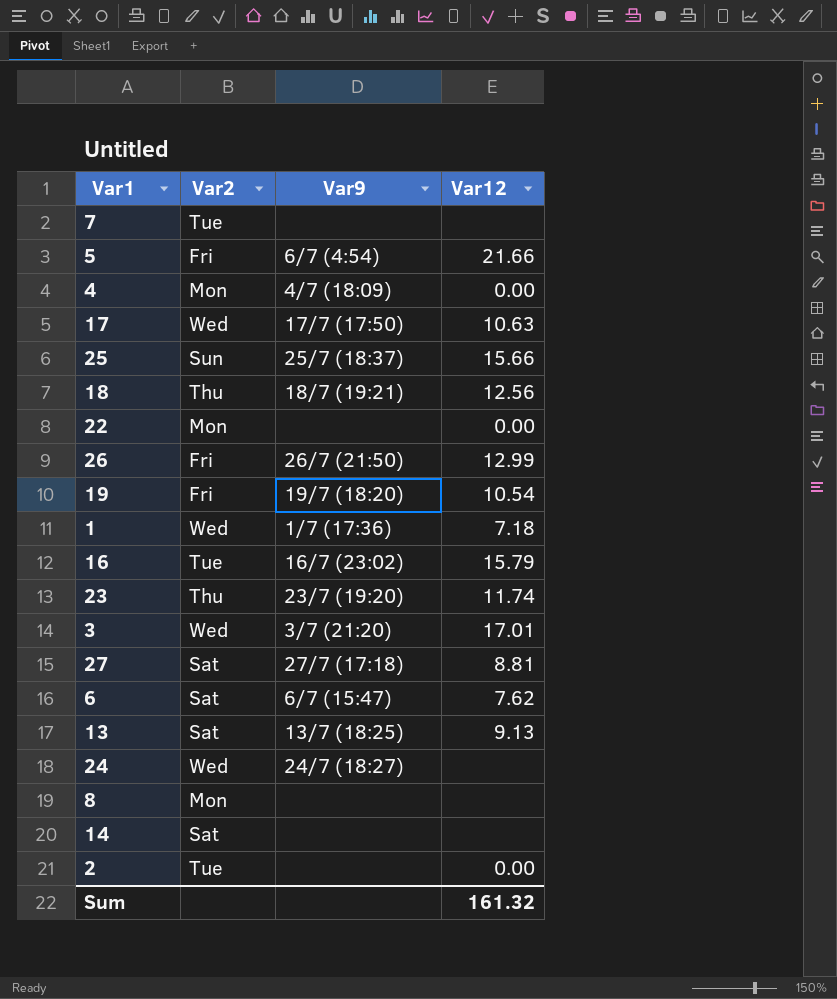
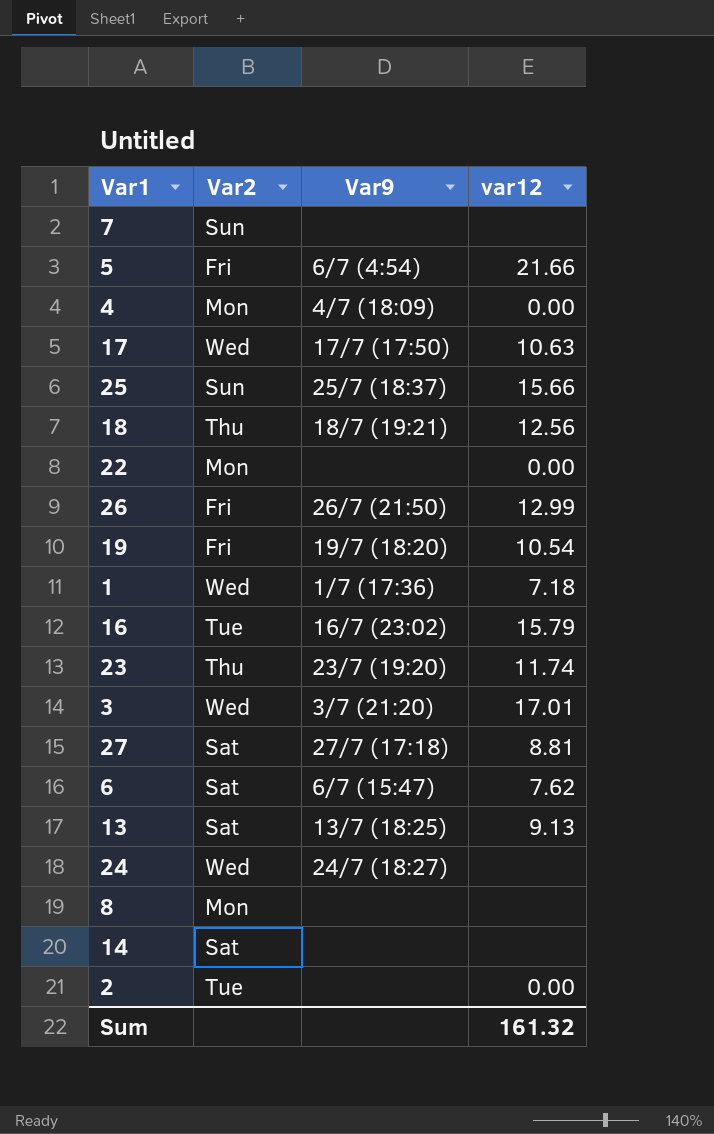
column name: Var12 -> var12
7 | Var2: Tue -> Sun

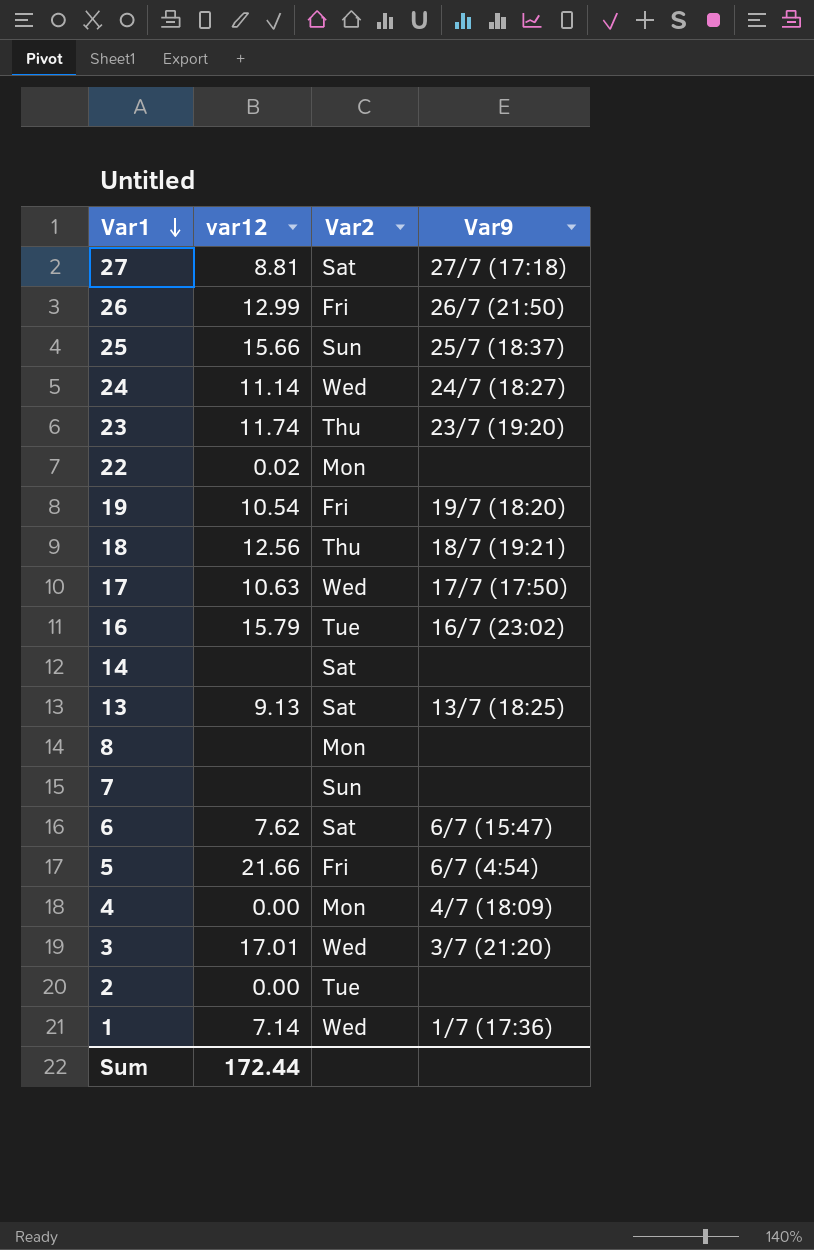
row order: none -> Var1 descending
column var12 | position: 4 -> 2
24 | var12: none -> 11.14
22 | var12: 0.00 -> 0.02
1 | var12: 7.18 -> 7.14
Sum | var12: 161.32 -> 172.44

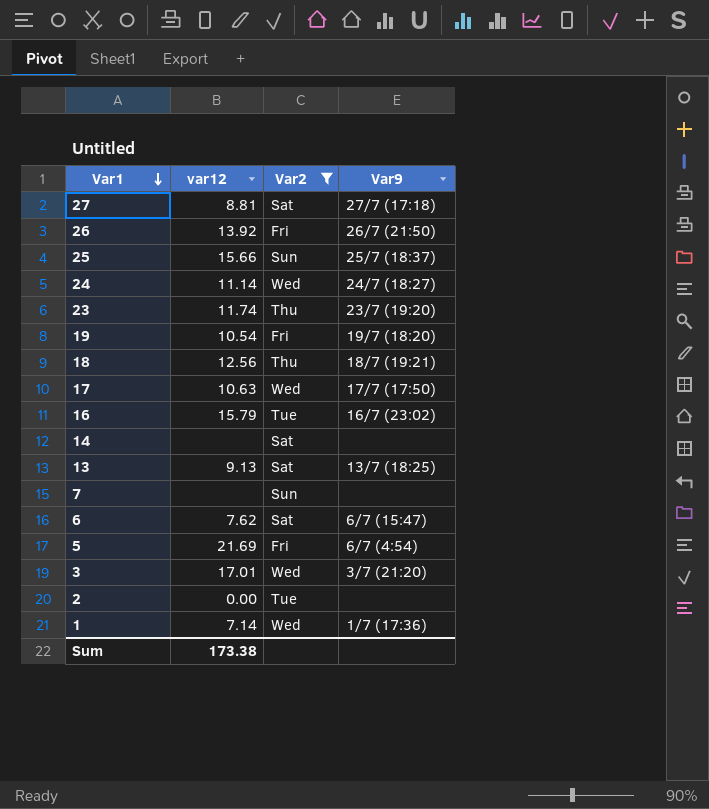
filter: none -> Var2 != Mon
26 | var12: 12.99 -> 13.92
5 | var12: 21.66 -> 21.69
Sum | var12: 172.44 -> 173.38

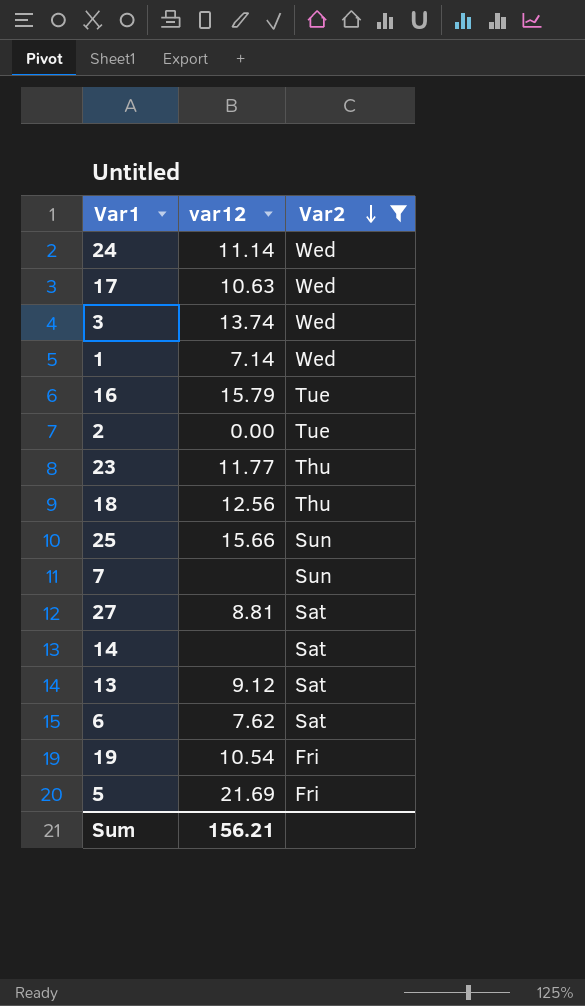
row order: Var1 descending -> Var2 descending
column Var9 | position: 4 -> none
row 26: 13.92 | Fri | 26/7 (21:50) -> none
3 | var12: 17.01 -> 13.74
23 | var12: 11.74 -> 11.77
13 | var12: 9.13 -> 9.12
Sum | var12: 173.38 -> 156.21

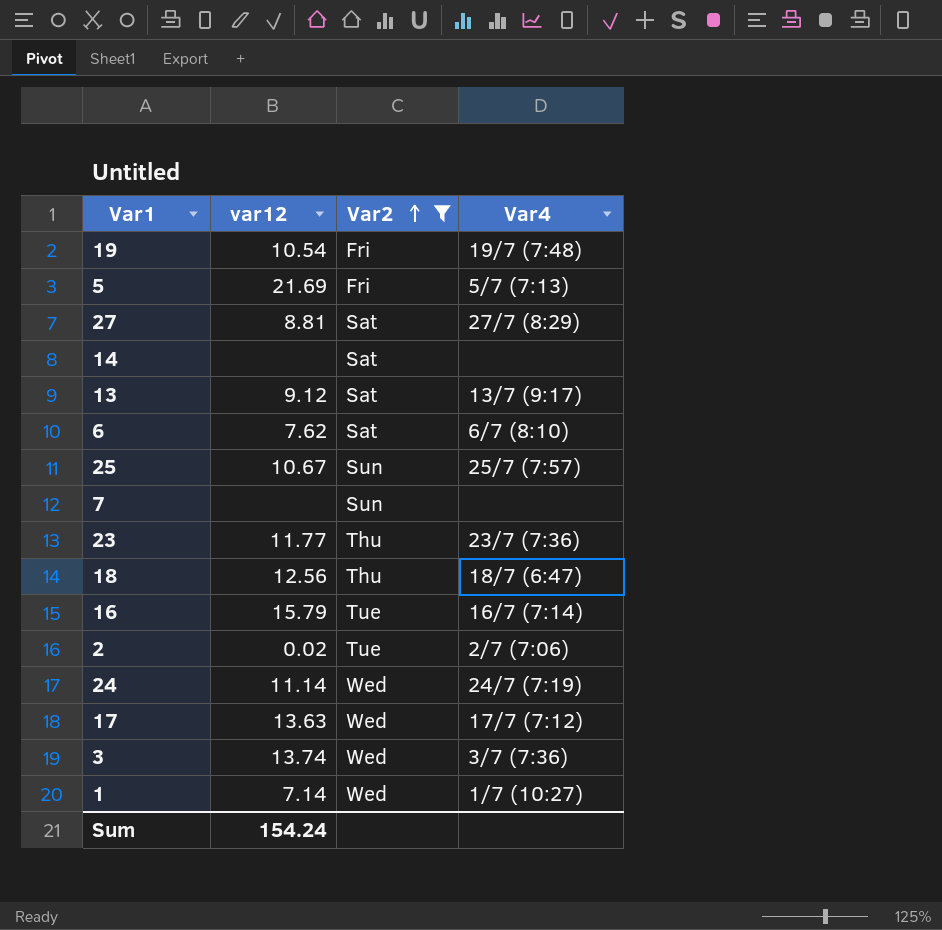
row order: Var2 descending -> Var2 ascending
column Var4 | position: none -> 4
25 | var12: 15.66 -> 10.67
2 | var12: 0.00 -> 0.02
17 | var12: 10.63 -> 13.63
Sum | var12: 156.21 -> 154.24

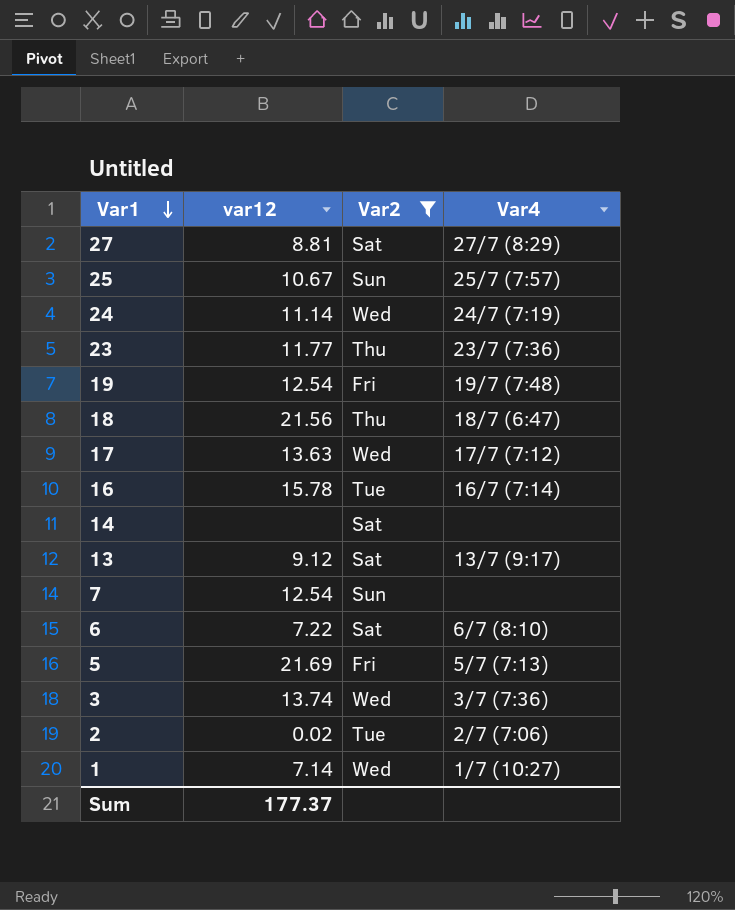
row order: Var2 ascending -> Var1 descending
19 | var12: 10.54 -> 12.54
18 | var12: 12.56 -> 21.56
16 | var12: 15.79 -> 15.78
7 | var12: none -> 12.54
6 | var12: 7.62 -> 7.22
Sum | var12: 154.24 -> 177.37

